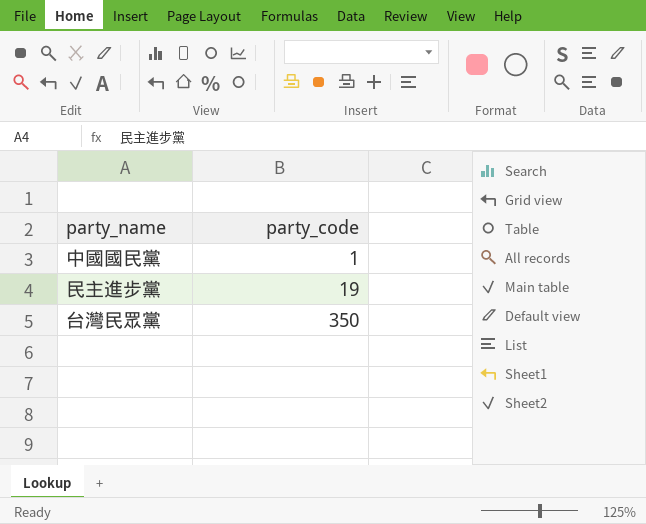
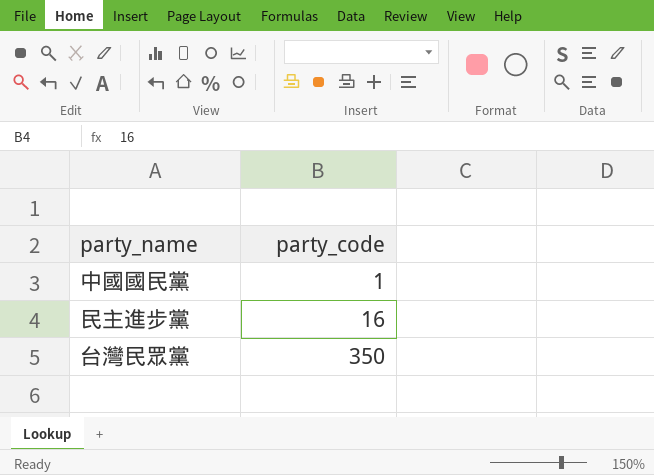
民主進步黨 | party_code: 19 -> 16

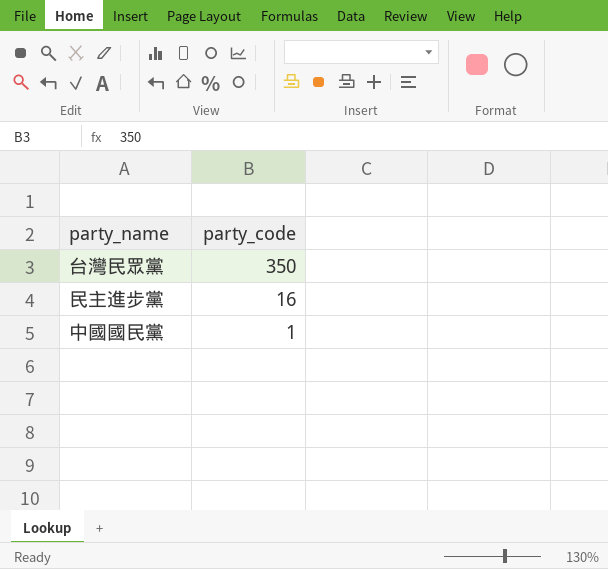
row order: party_code ascending -> party_code descending

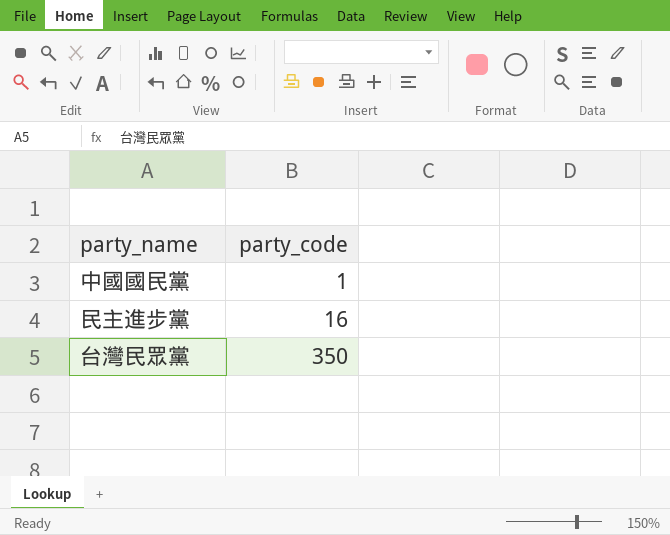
row order: party_code descending -> party_code ascending

